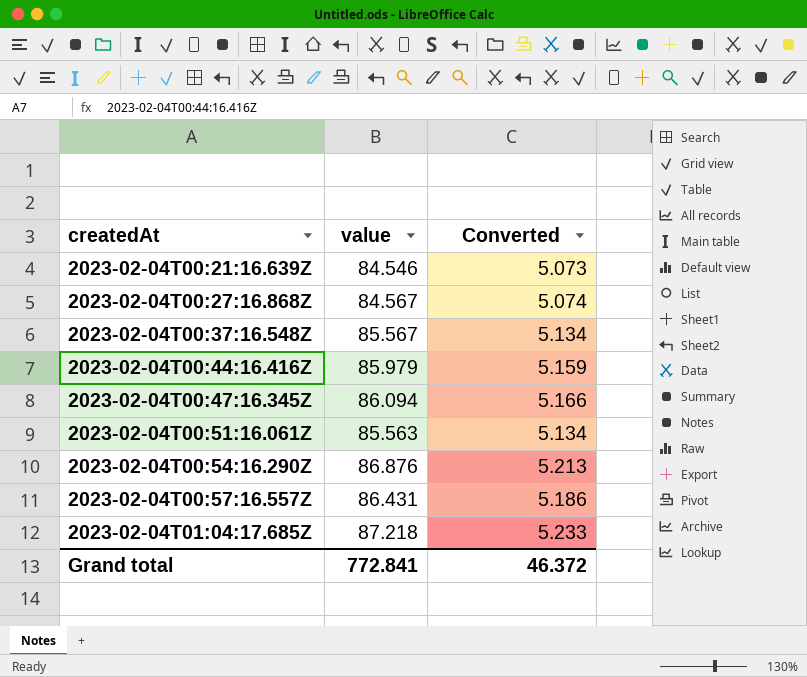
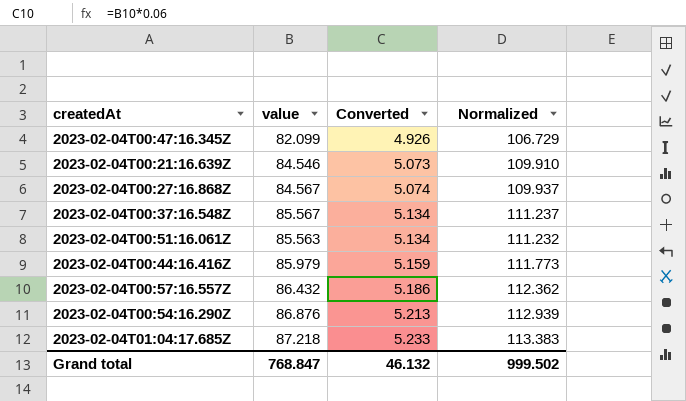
row order: createdAt ascending -> Converted ascending
column Normalized | formula: none -> [value] * 1.3
2023-02-04T00:47:16.345Z | value: 86.094 -> 82.099
2023-02-04T00:47:16.345Z | Converted: 5.166 -> 4.926
2023-02-04T00:57:16.557Z | value: 86.431 -> 86.432
Grand total | value: 772.841 -> 768.847
Grand total | Converted: 46.372 -> 46.132

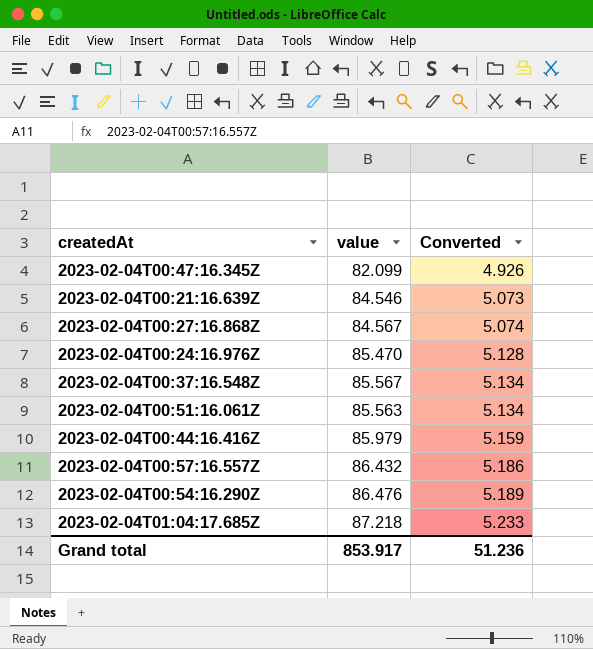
column Normalized | formula: [value] * 1.3 -> none
row 2023-02-04T00:24:16.976Z: none -> 85.470 | 5.128
2023-02-04T00:54:16.290Z | value: 86.876 -> 86.476
2023-02-04T00:54:16.290Z | Converted: 5.213 -> 5.189
Grand total | value: 768.847 -> 853.917
Grand total | Converted: 46.132 -> 51.236

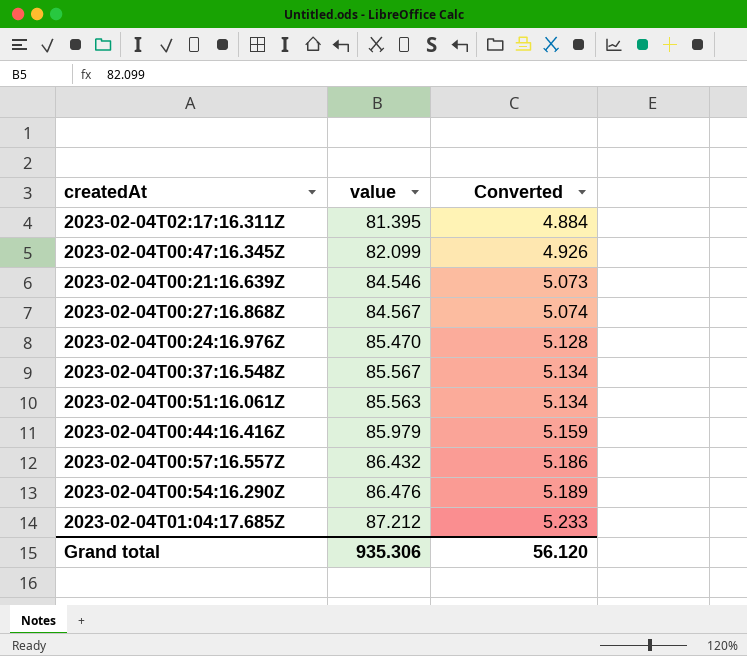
row 2023-02-04T02:17:16.311Z: none -> 81.395 | 4.884
2023-02-04T01:04:17.685Z | value: 87.218 -> 87.212
Grand total | value: 853.917 -> 935.306
Grand total | Converted: 51.236 -> 56.120

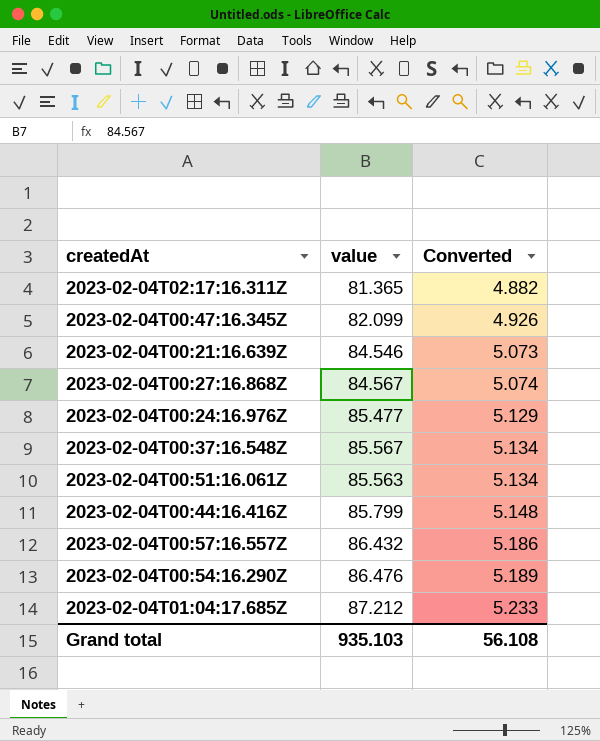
2023-02-04T02:17:16.311Z | value: 81.395 -> 81.365
2023-02-04T02:17:16.311Z | Converted: 4.884 -> 4.882
2023-02-04T00:24:16.976Z | value: 85.470 -> 85.477
2023-02-04T00:24:16.976Z | Converted: 5.128 -> 5.129
2023-02-04T00:44:16.416Z | value: 85.979 -> 85.799
2023-02-04T00:44:16.416Z | Converted: 5.159 -> 5.148
Grand total | value: 935.306 -> 935.103
Grand total | Converted: 56.120 -> 56.108

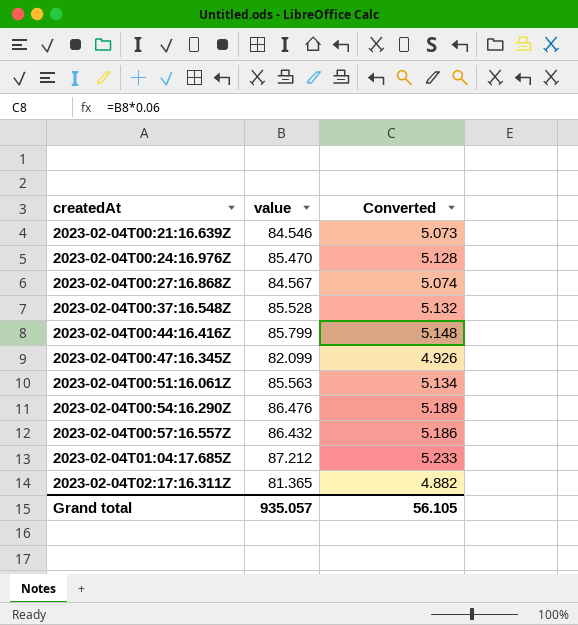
row order: Converted ascending -> createdAt ascending
2023-02-04T00:24:16.976Z | value: 85.477 -> 85.470
2023-02-04T00:24:16.976Z | Converted: 5.129 -> 5.128
2023-02-04T00:37:16.548Z | value: 85.567 -> 85.528
2023-02-04T00:37:16.548Z | Converted: 5.134 -> 5.132
Grand total | value: 935.103 -> 935.057
Grand total | Converted: 56.108 -> 56.105

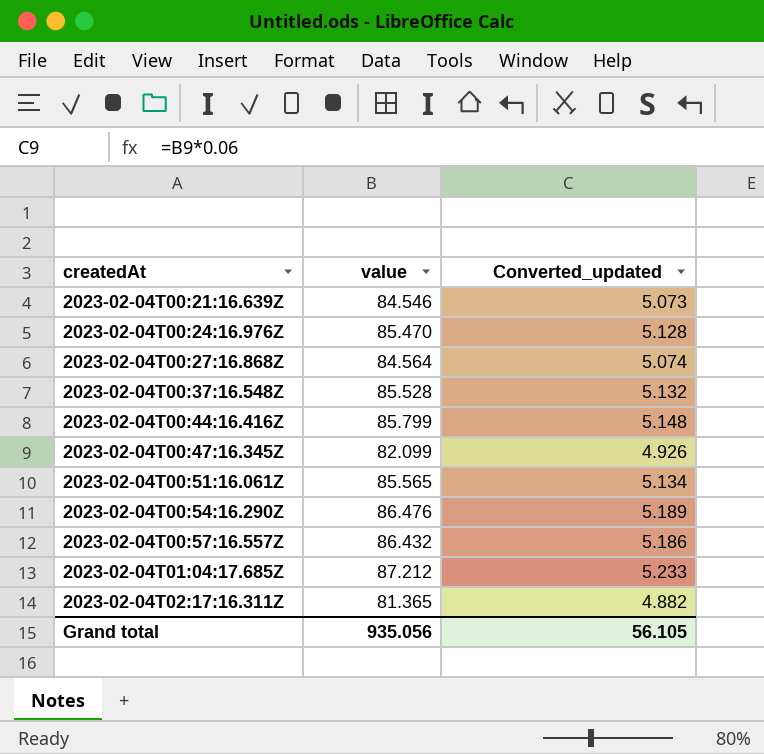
column name: Converted -> Converted_updated
2023-02-04T00:27:16.868Z | value: 84.567 -> 84.564
2023-02-04T00:51:16.061Z | value: 85.563 -> 85.565
Grand total | value: 935.057 -> 935.056

